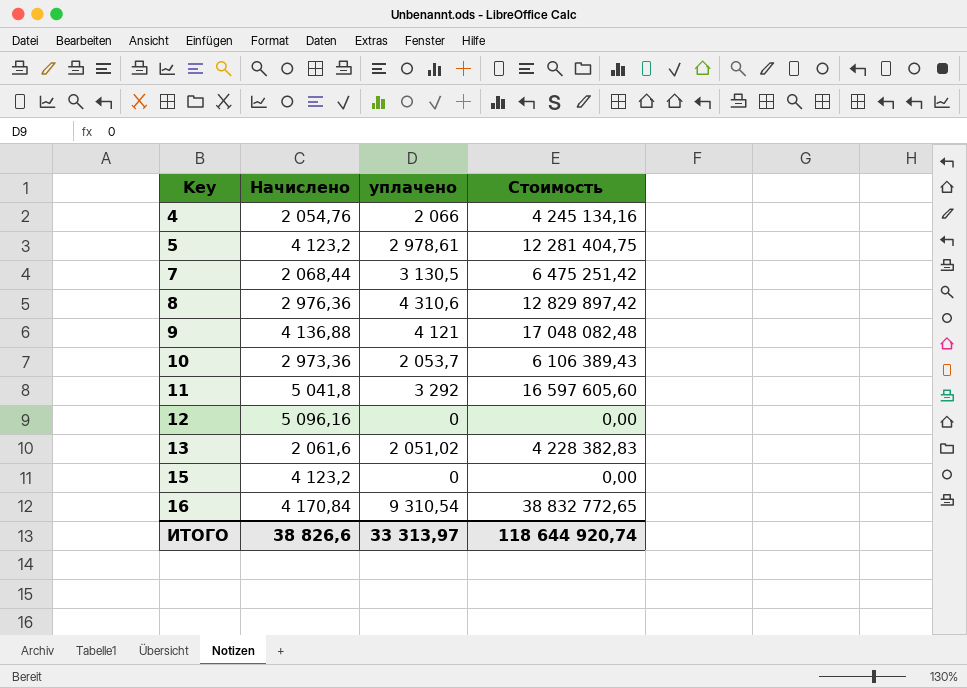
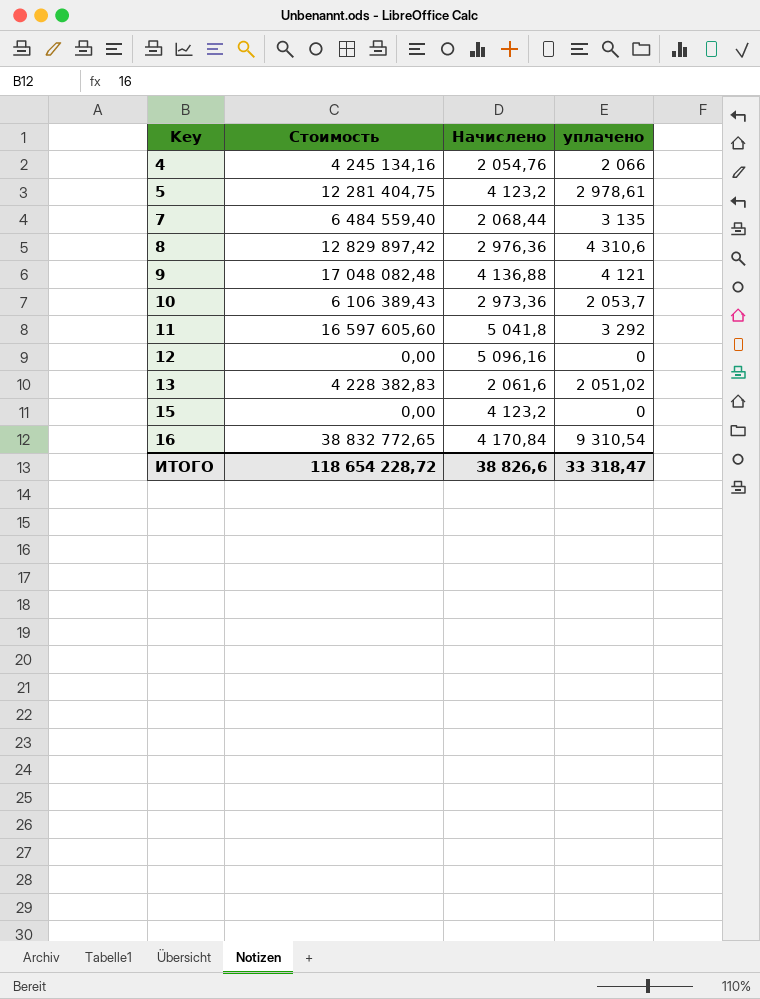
column Стоимость | position: 4 -> 2
7 | Стоимость: 6 475 251,42 -> 6 484 559,40
7 | уплачено: 3 130,5 -> 3 135
ИТОГО | Стоимость: 118 644 920,74 -> 118 654 228,72
ИТОГО | уплачено: 33 313,97 -> 33 318,47

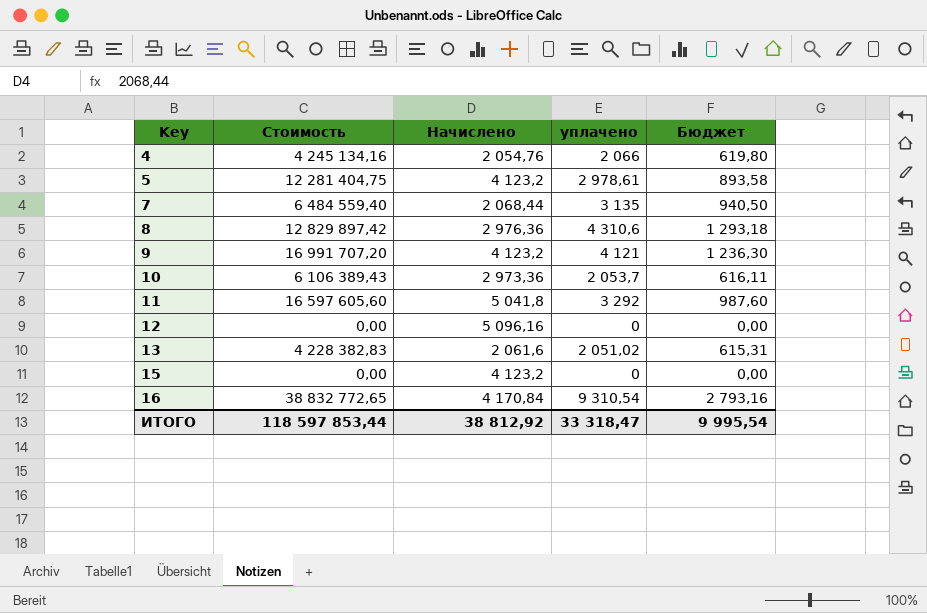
column Бюджет | formula: none -> [уплачено] * 0,3
9 | Стоимость: 17 048 082,48 -> 16 991 707,20
9 | Начислено: 4 136,88 -> 4 123,2
ИТОГО | Стоимость: 118 654 228,72 -> 118 597 853,44
ИТОГО | Начислено: 38 826,6 -> 38 812,92

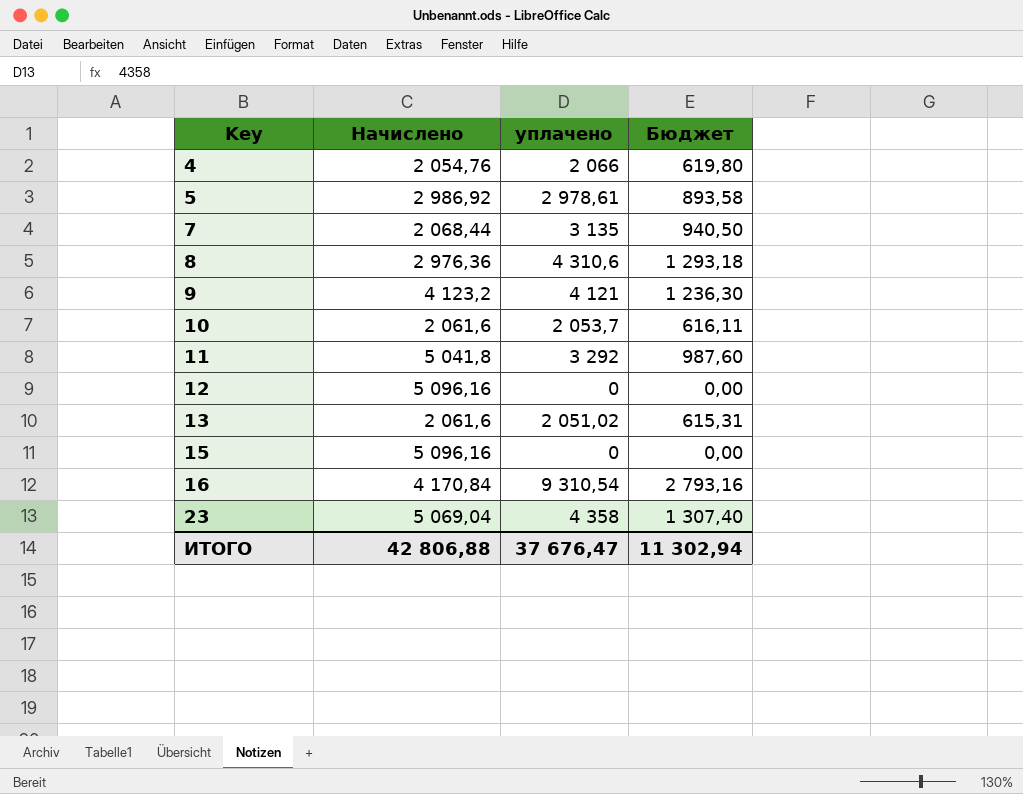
column Стоимость | formula: [Начислено] * [уплачено] -> none
5 | Начислено: 4 123,2 -> 2 986,92
10 | Начислено: 2 973,36 -> 2 061,6
15 | Начислено: 4 123,2 -> 5 096,16
row 23: none -> 5 069,04 | 4 358 | 1 307,40
ИТОГО | Начислено: 38 812,92 -> 42 806,88
ИТОГО | уплачено: 33 318,47 -> 37 676,47
ИТОГО | Бюджет: 9 995,54 -> 11 302,94

